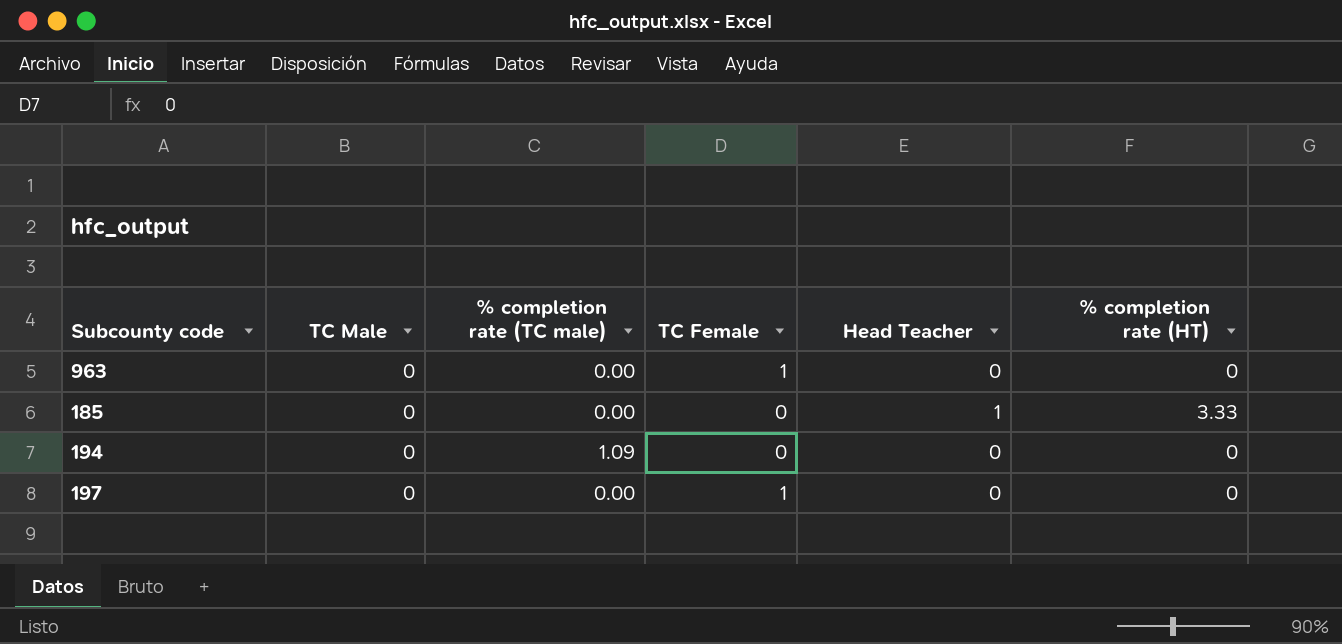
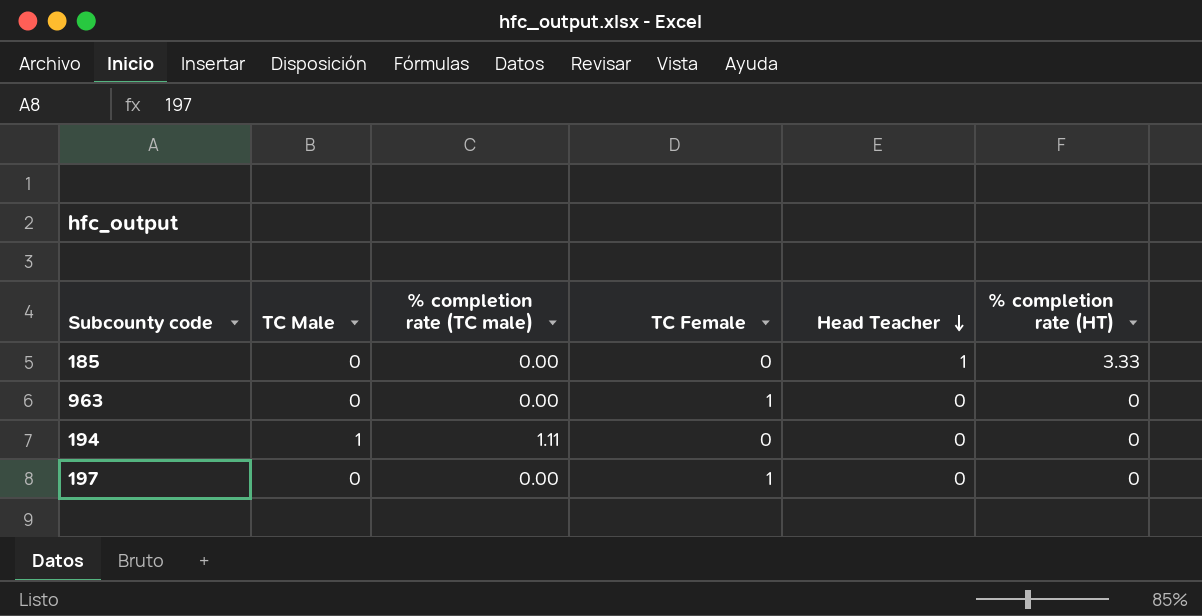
row order: none -> Head Teacher descending
194 | TC Male: 0 -> 1
194 | % completion rate (TC male): 1.09 -> 1.11

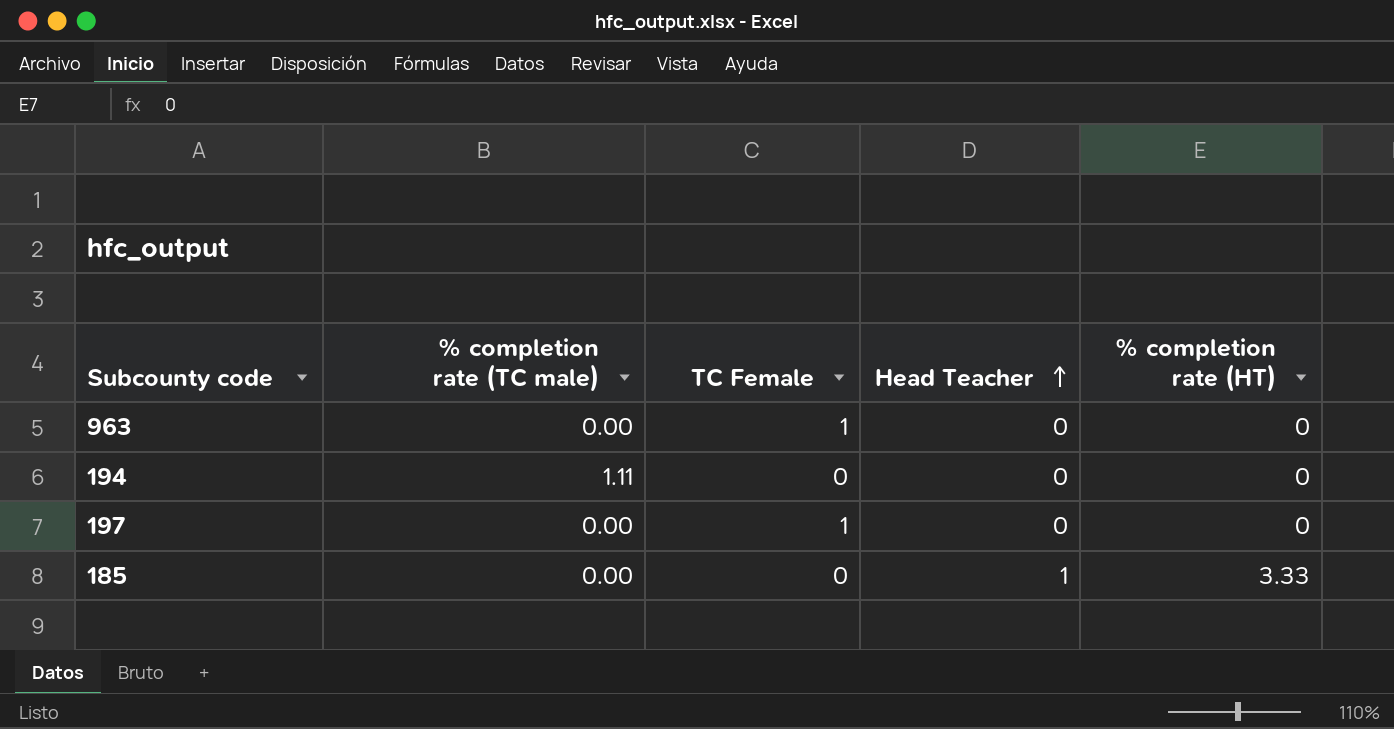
row order: Head Teacher descending -> Head Teacher ascending
column TC Male | position: 2 -> none

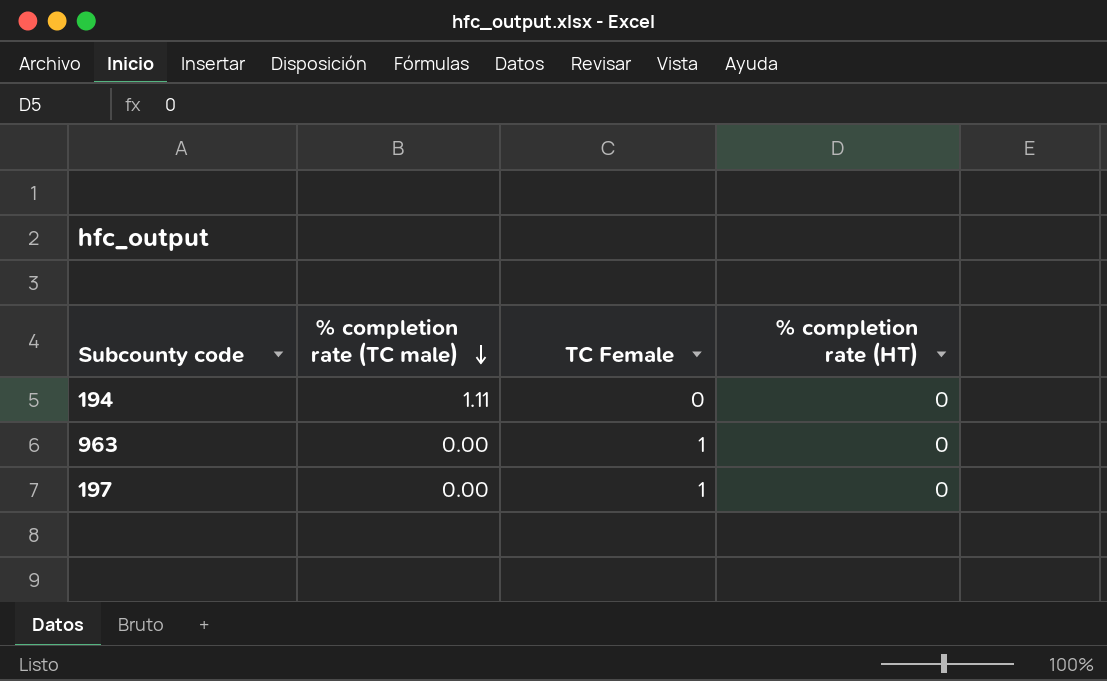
row order: Head Teacher ascending -> % completion rate (TC male) descending
column Head Teacher | position: 4 -> none
row 185: 0.00 | 0 | 1 | 3.33 -> none

